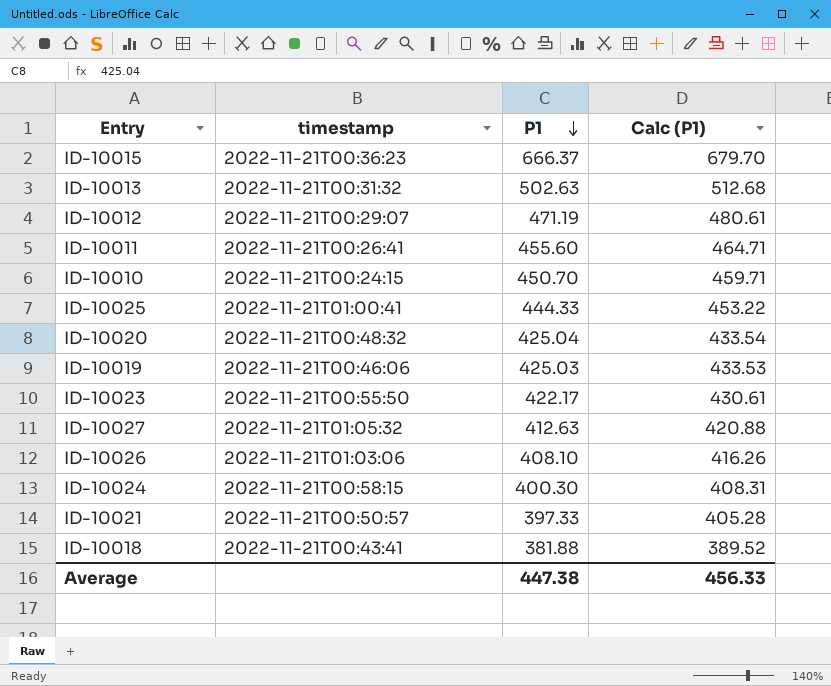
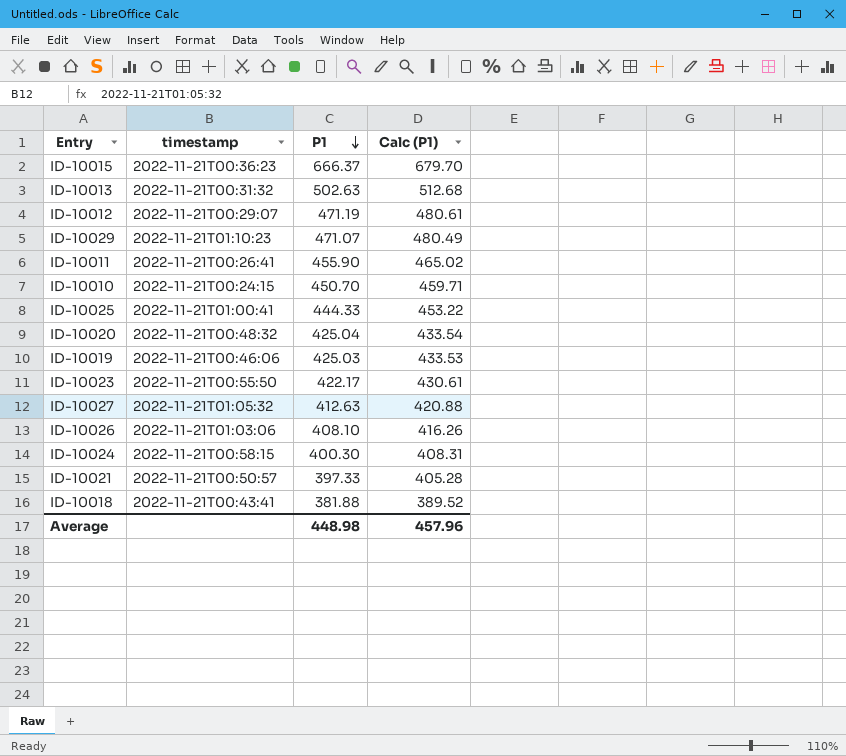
row ID-10029: none -> 2022-11-21T01:10:23 | 471.07 | 480.49
ID-10011 | P1: 455.60 -> 455.90
ID-10011 | Calc (P1): 464.71 -> 465.02
Average | P1: 447.38 -> 448.98
Average | Calc (P1): 456.33 -> 457.96

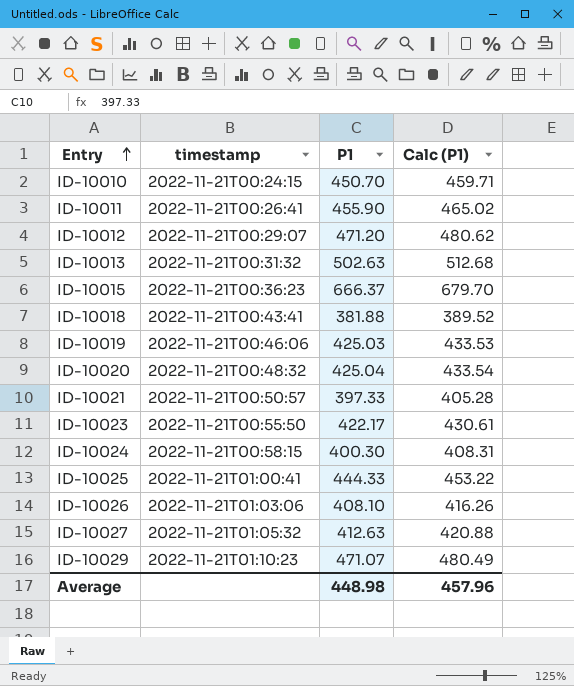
row order: P1 descending -> Entry ascending
ID-10012 | P1: 471.19 -> 471.20
ID-10012 | Calc (P1): 480.61 -> 480.62

